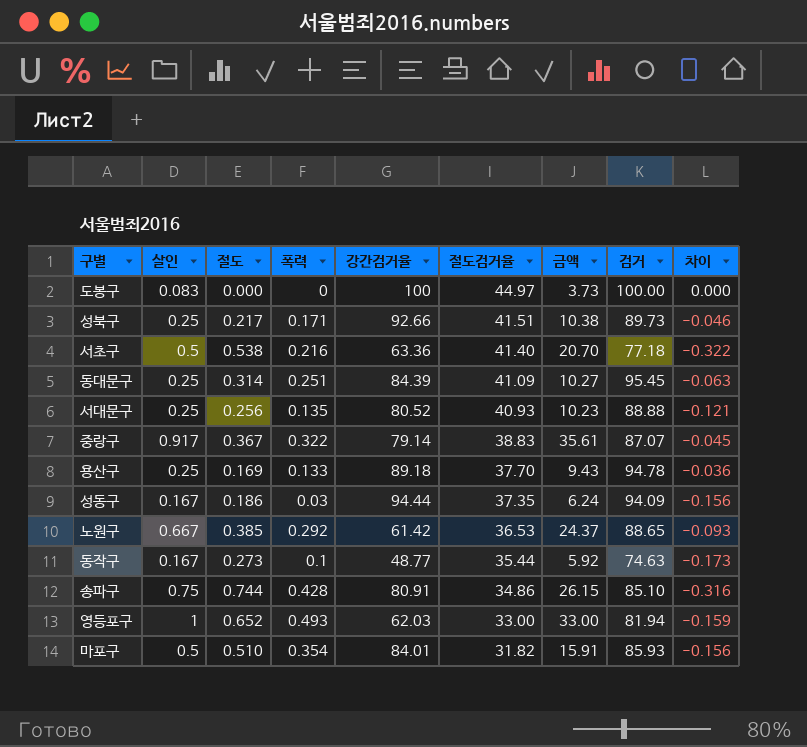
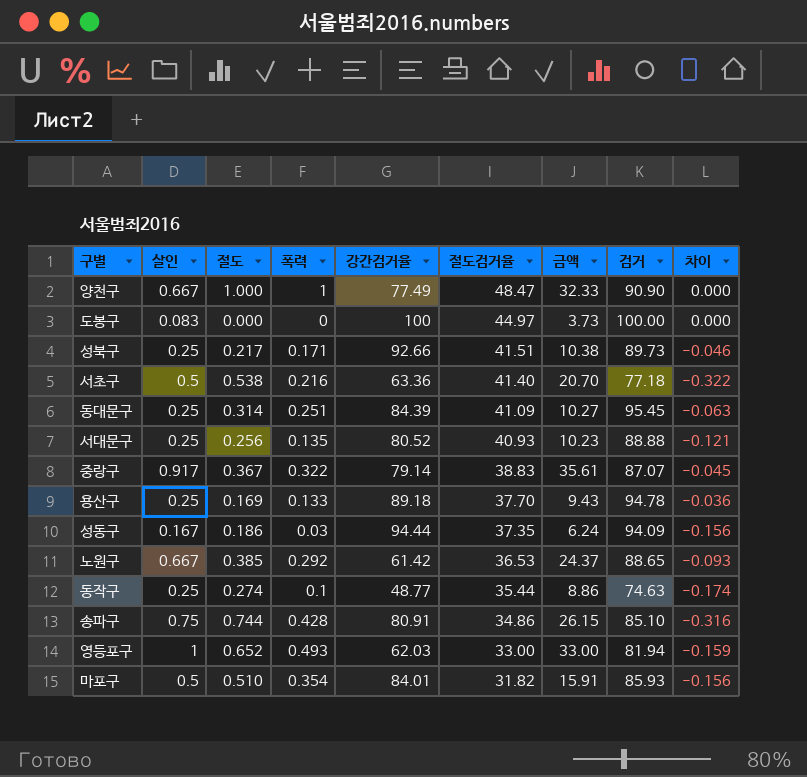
row 양천구: none -> 0.667 | 1.000 | 1 | 77.49 | 48.47 | 32.33 | 90.90 | 0.000
동작구 | 살인: 0.167 -> 0.25
동작구 | 절도: 0.273 -> 0.274
동작구 | 금액: 5.92 -> 8.86
동작구 | 차이: -0.173 -> -0.174

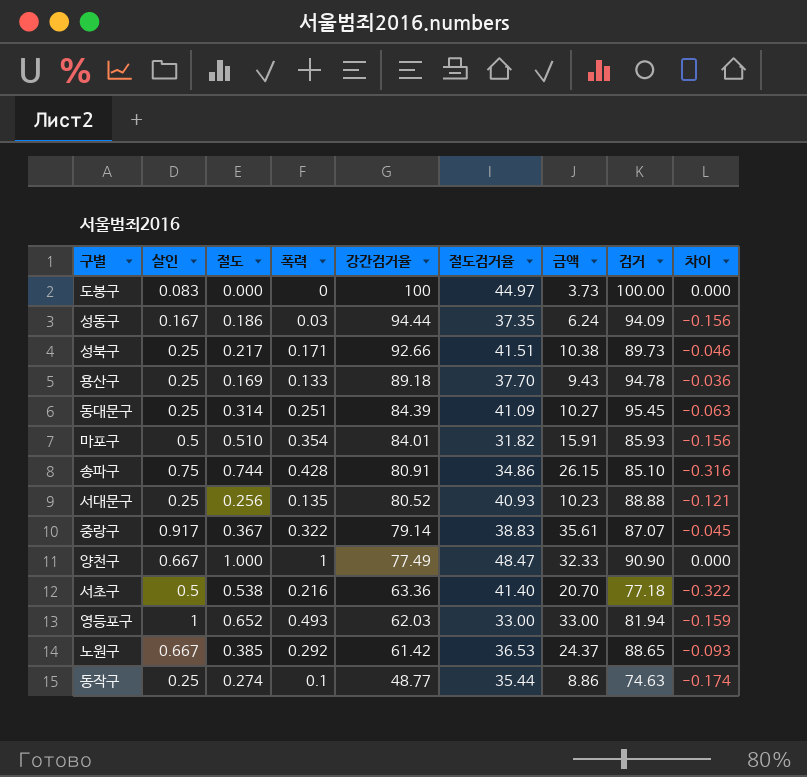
row order: 절도검거율 descending -> 강간검거율 descending

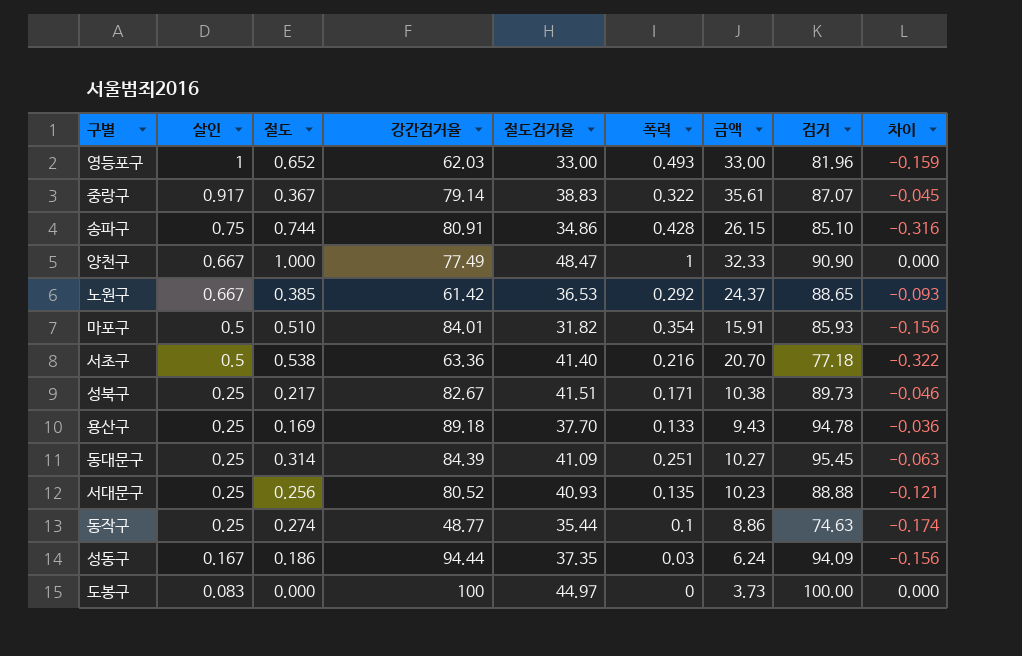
row order: 강간검거율 descending -> 살인 descending
column 폭력 | position: 4 -> 6
영등포구 | 검거: 81.94 -> 81.96
성북구 | 강간검거율: 92.66 -> 82.67

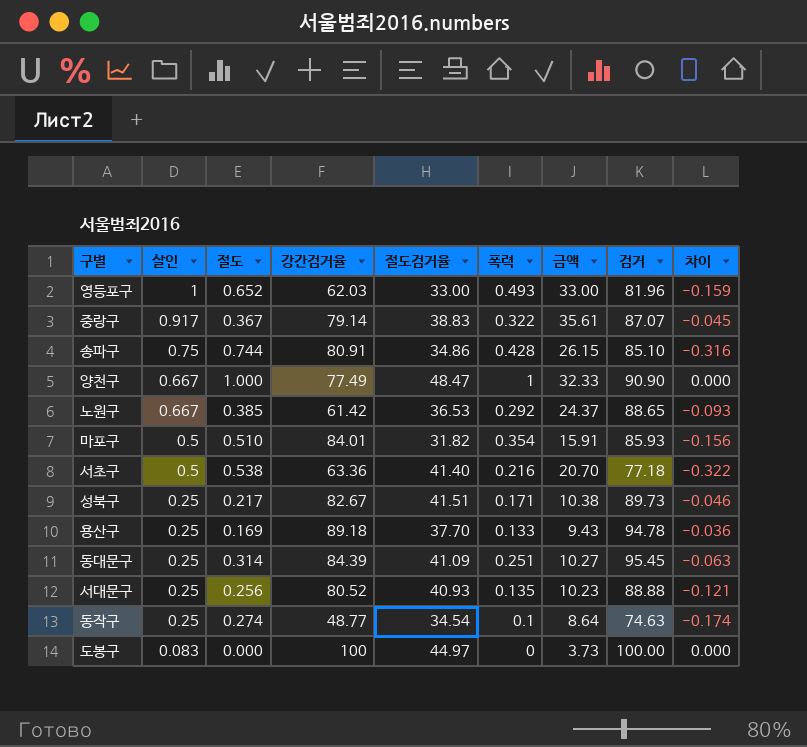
row 성동구: 0.167 | 0.186 | 94.44 | 37.35 | 0.03 | 6.24 | 94.09 | -0.156 -> none
동작구 | 절도검거율: 35.44 -> 34.54
동작구 | 금액: 8.86 -> 8.64

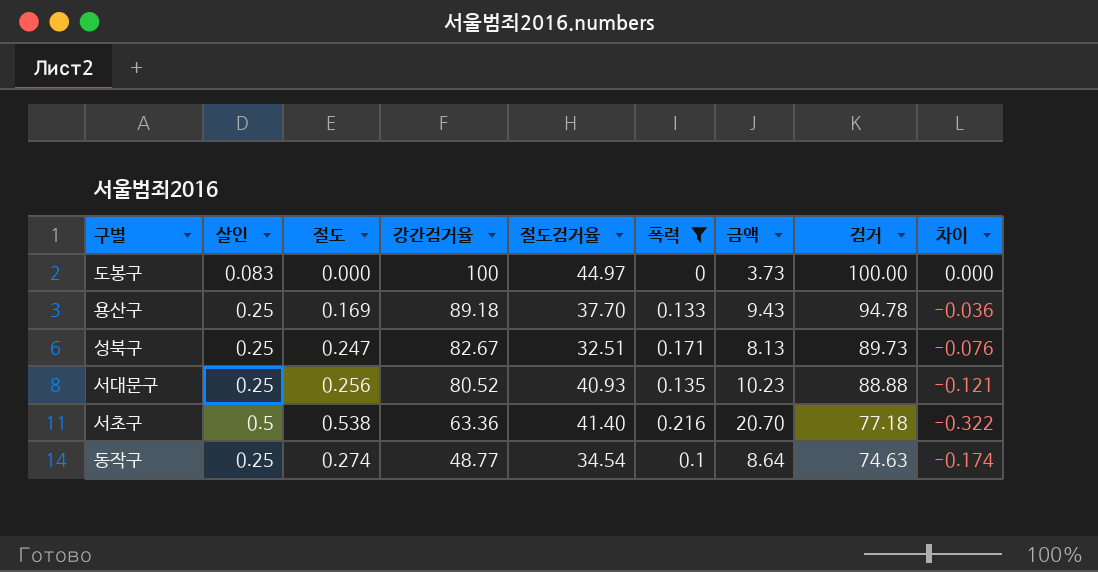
filter: none -> 폭력 <= 0.216
row order: 살인 descending -> 강간검거율 descending
성북구 | 절도: 0.217 -> 0.247
성북구 | 절도검거율: 41.51 -> 32.51
성북구 | 금액: 10.38 -> 8.13
성북구 | 차이: -0.046 -> -0.076

